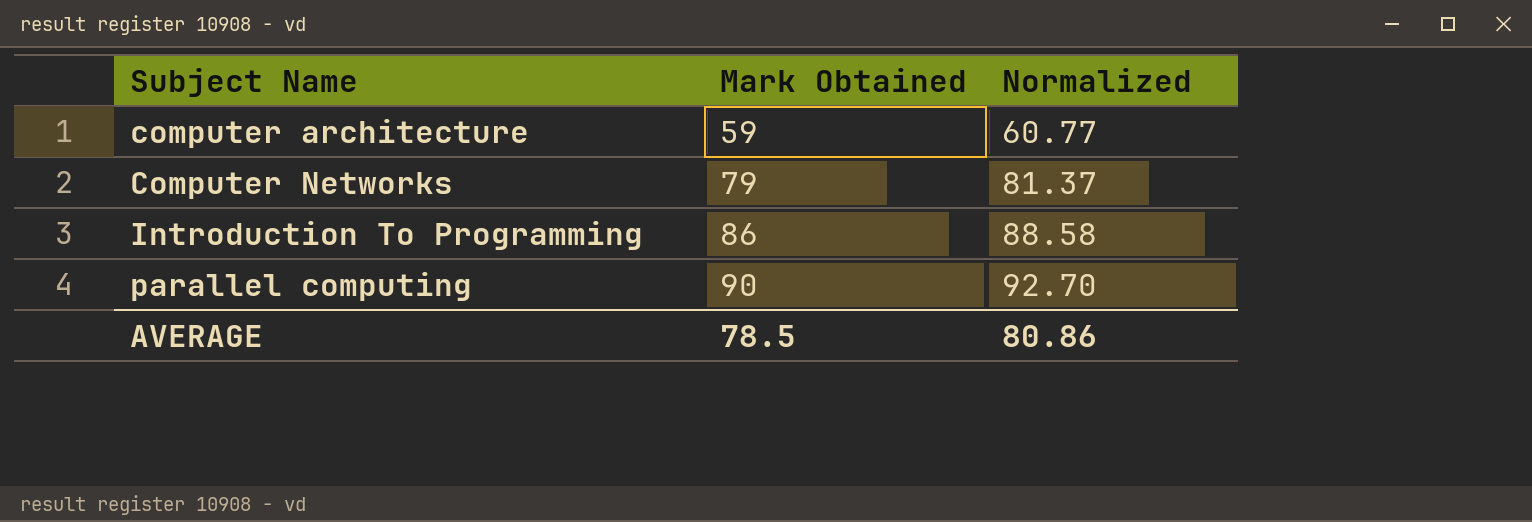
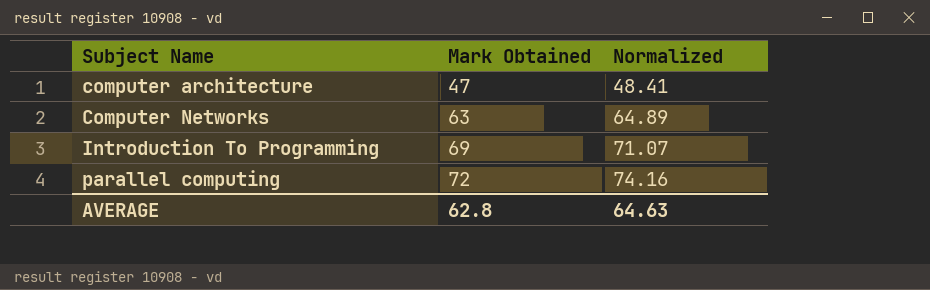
computer architecture | Mark Obtained: 59 -> 47
computer architecture | Normalized: 60.77 -> 48.41
Computer Networks | Mark Obtained: 79 -> 63
Computer Networks | Normalized: 81.37 -> 64.89
Introduction To Programming | Mark Obtained: 86 -> 69
Introduction To Programming | Normalized: 88.58 -> 71.07
parallel computing | Mark Obtained: 90 -> 72
parallel computing | Normalized: 92.70 -> 74.16
AVERAGE | Mark Obtained: 78.5 -> 62.8
AVERAGE | Normalized: 80.86 -> 64.63

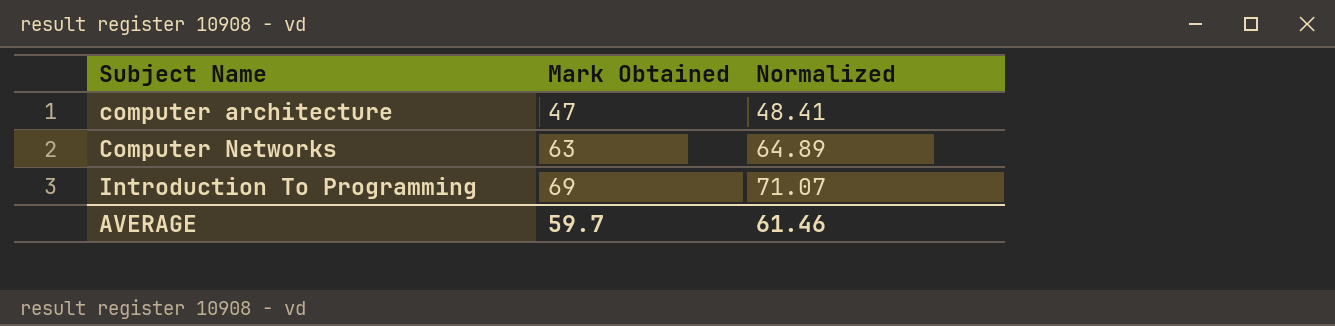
row parallel computing: 72 | 74.16 -> none
AVERAGE | Mark Obtained: 62.8 -> 59.7
AVERAGE | Normalized: 64.63 -> 61.46

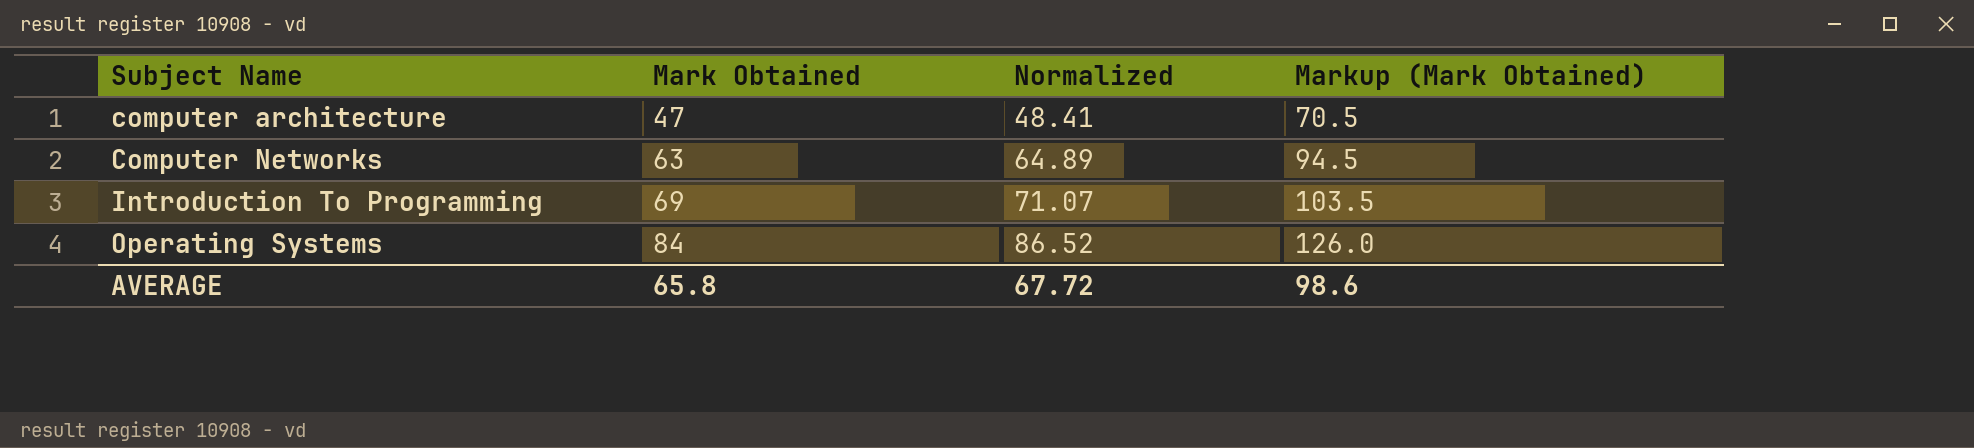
column Markup (Mark Obtained) | formula: none -> [Mark Obtained] * 1.5
row Operating Systems: none -> 84 | 86.52 | 126.0
AVERAGE | Mark Obtained: 59.7 -> 65.8
AVERAGE | Normalized: 61.46 -> 67.72

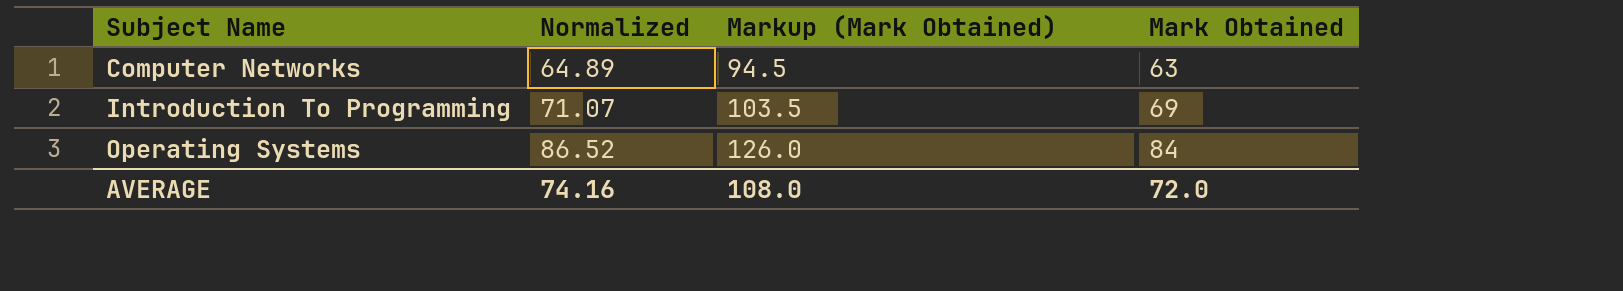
column Mark Obtained | position: 2 -> 4
row computer architecture: 47 | 48.41 | 70.5 -> none
AVERAGE | Normalized: 67.72 -> 74.16
AVERAGE | Markup (Mark Obtained): 98.6 -> 108.0
AVERAGE | Mark Obtained: 65.8 -> 72.0

